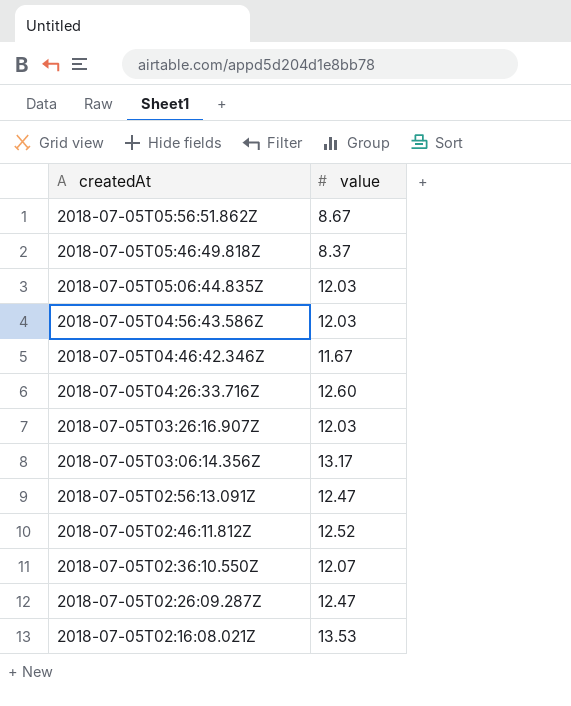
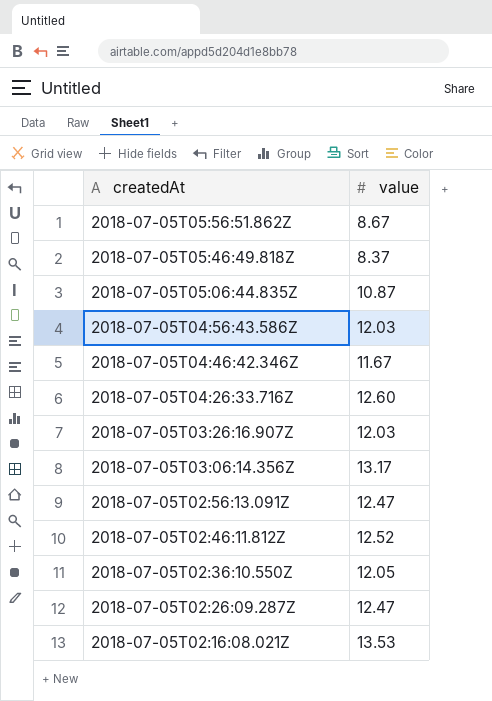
2018-07-05T05:06:44.835Z | value: 12.03 -> 10.87
2018-07-05T02:36:10.550Z | value: 12.07 -> 12.05

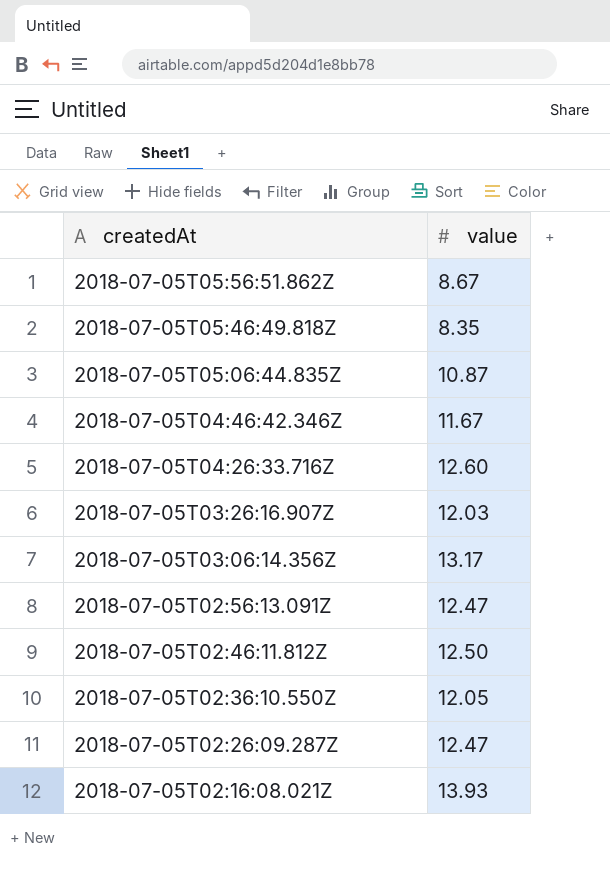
row 2018-07-05T04:56:43.586Z: 12.03 -> none
2018-07-05T05:46:49.818Z | value: 8.37 -> 8.35
2018-07-05T02:46:11.812Z | value: 12.52 -> 12.50
2018-07-05T02:16:08.021Z | value: 13.53 -> 13.93

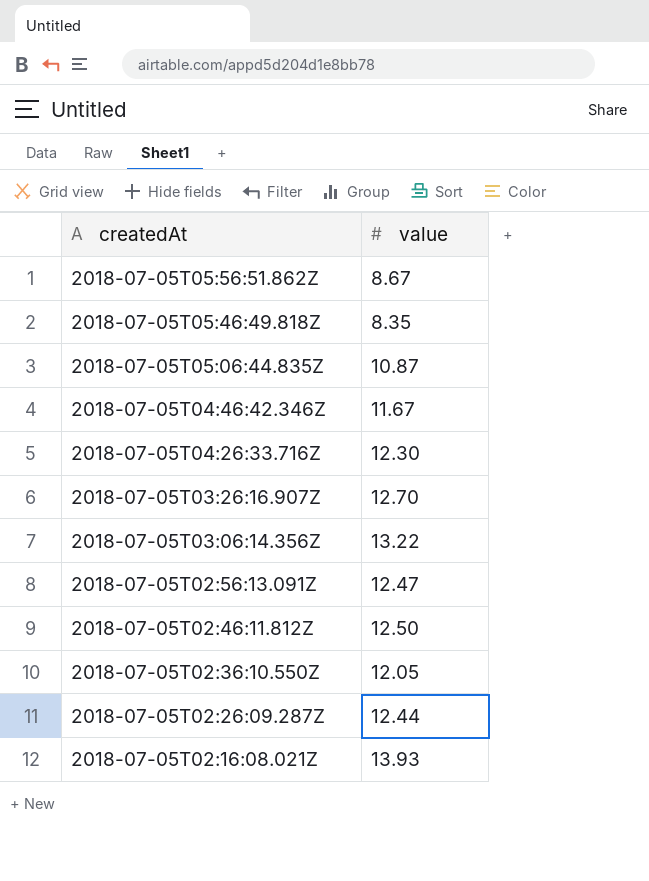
2018-07-05T04:26:33.716Z | value: 12.60 -> 12.30
2018-07-05T03:26:16.907Z | value: 12.03 -> 12.70
2018-07-05T03:06:14.356Z | value: 13.17 -> 13.22
2018-07-05T02:26:09.287Z | value: 12.47 -> 12.44

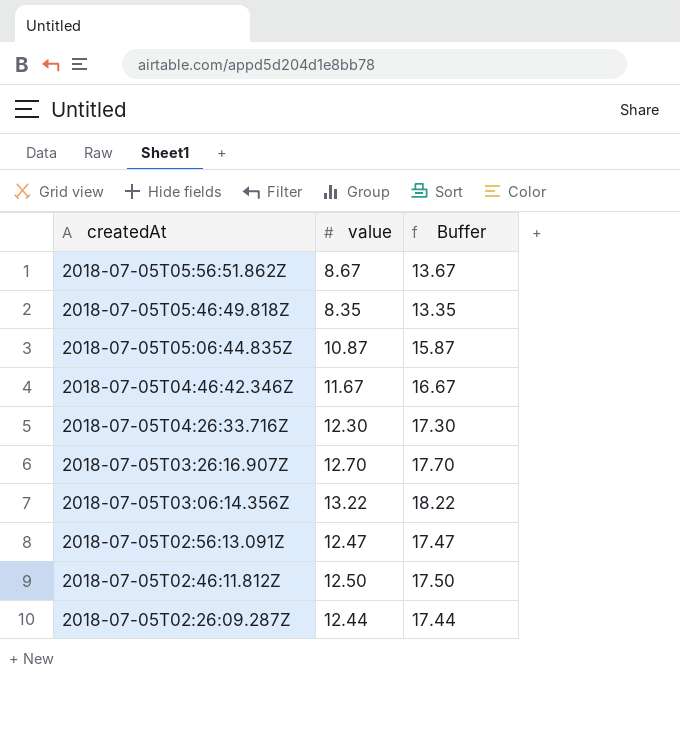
column Buffer | formula: none -> [value] + 5
row 2018-07-05T02:36:10.550Z: 12.05 -> none
row 2018-07-05T02:16:08.021Z: 13.93 -> none

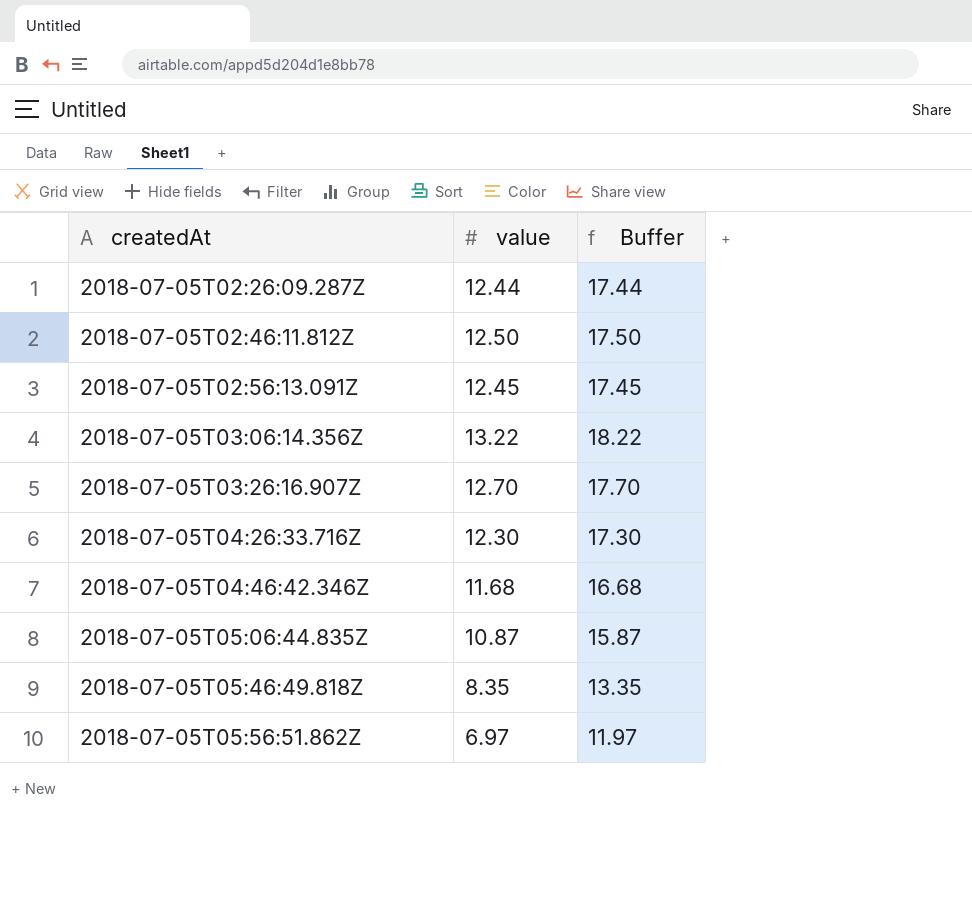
row order: createdAt descending -> createdAt ascending
2018-07-05T02:56:13.091Z | value: 12.47 -> 12.45
2018-07-05T02:56:13.091Z | Buffer: 17.47 -> 17.45
2018-07-05T04:46:42.346Z | value: 11.67 -> 11.68
2018-07-05T04:46:42.346Z | Buffer: 16.67 -> 16.68
2018-07-05T05:56:51.862Z | value: 8.67 -> 6.97
2018-07-05T05:56:51.862Z | Buffer: 13.67 -> 11.97

